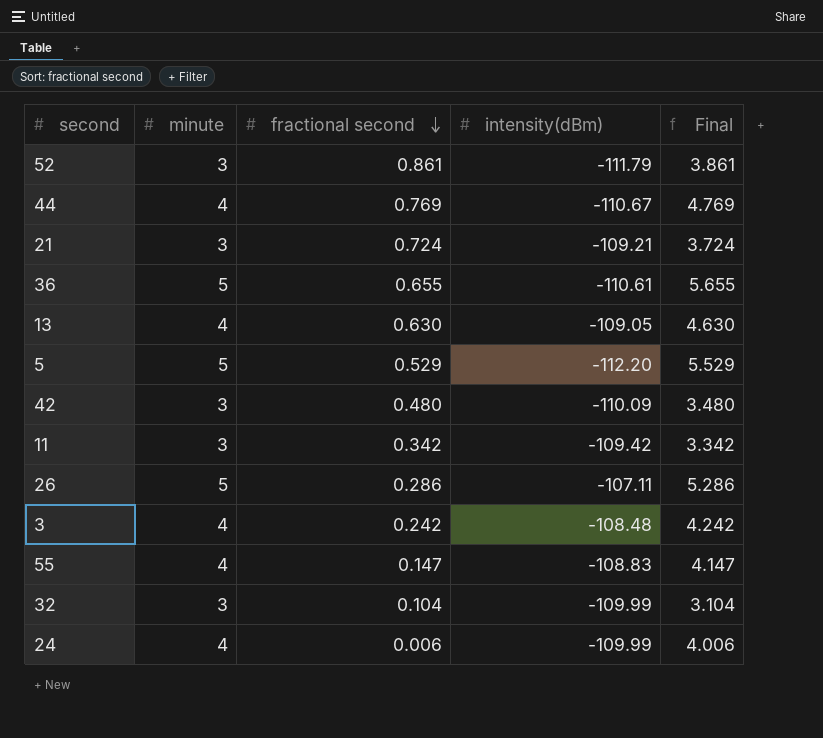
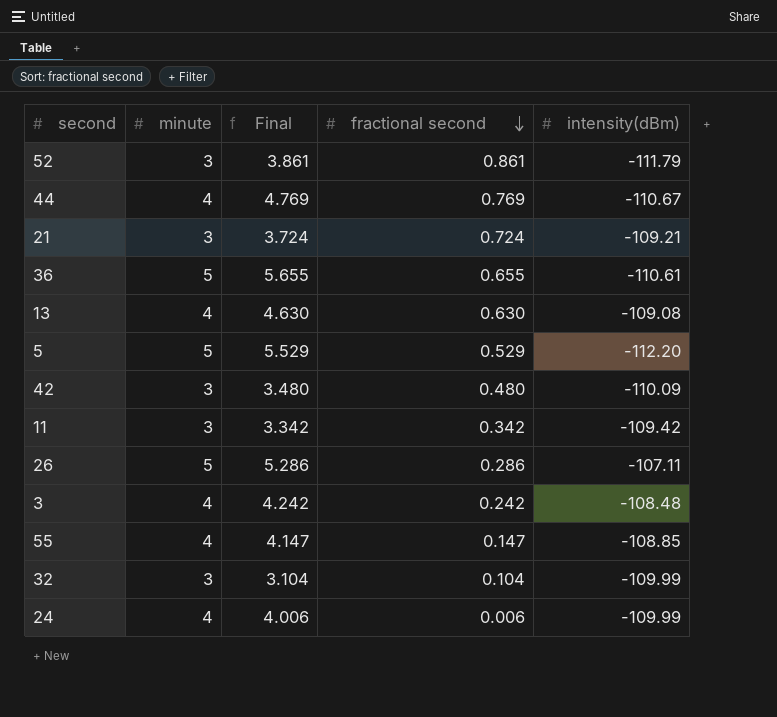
column Final | position: 5 -> 3
13 | intensity(dBm): -109.05 -> -109.08
55 | intensity(dBm): -108.83 -> -108.85

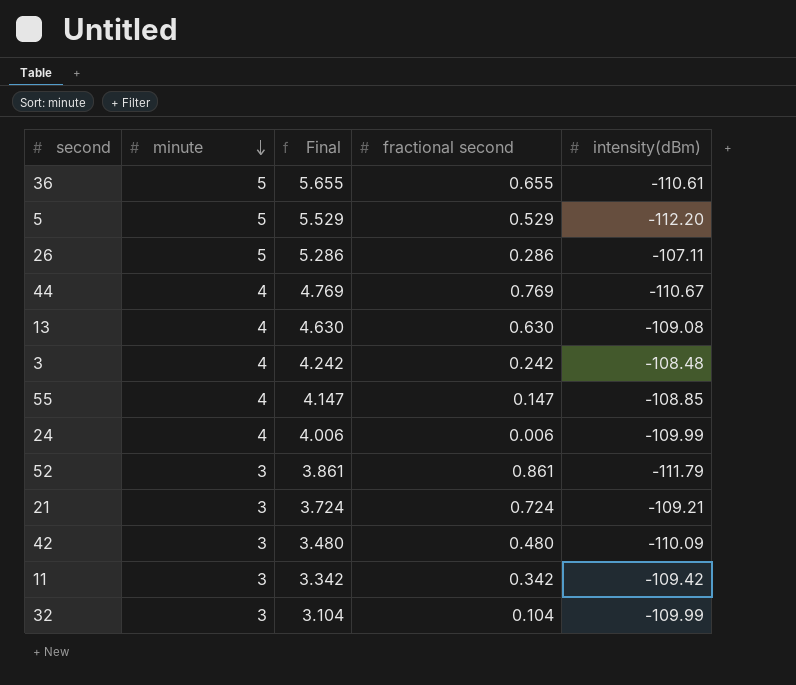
row order: fractional second descending -> minute descending

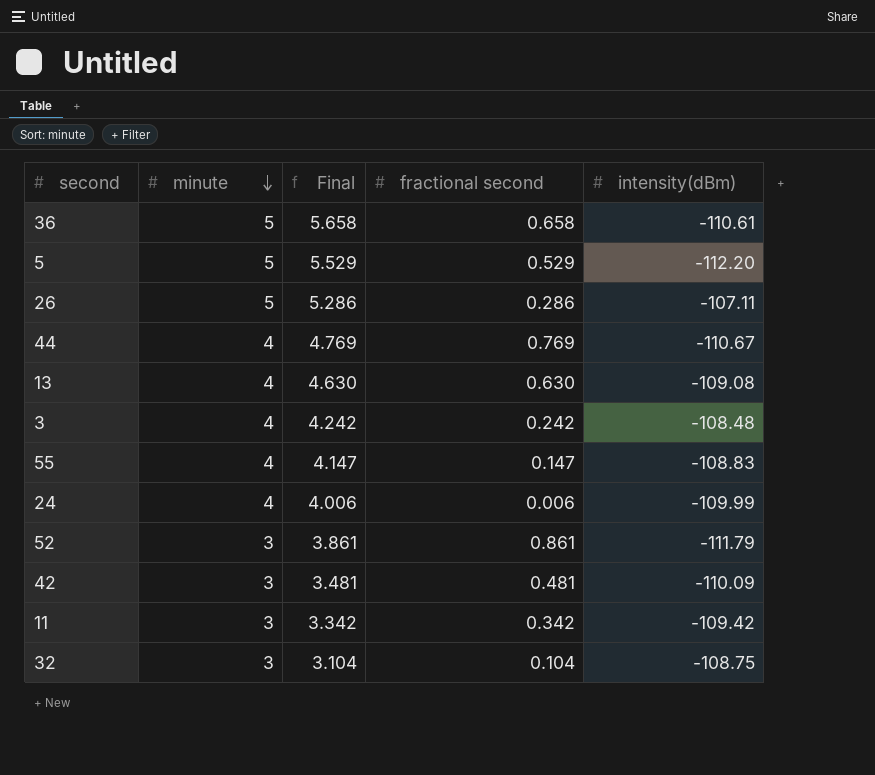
row 21: 3 | 3.724 | 0.724 | -109.21 -> none
36 | Final: 5.655 -> 5.658
36 | fractional second: 0.655 -> 0.658
55 | intensity(dBm): -108.85 -> -108.83
42 | Final: 3.480 -> 3.481
42 | fractional second: 0.480 -> 0.481
32 | intensity(dBm): -109.99 -> -108.75

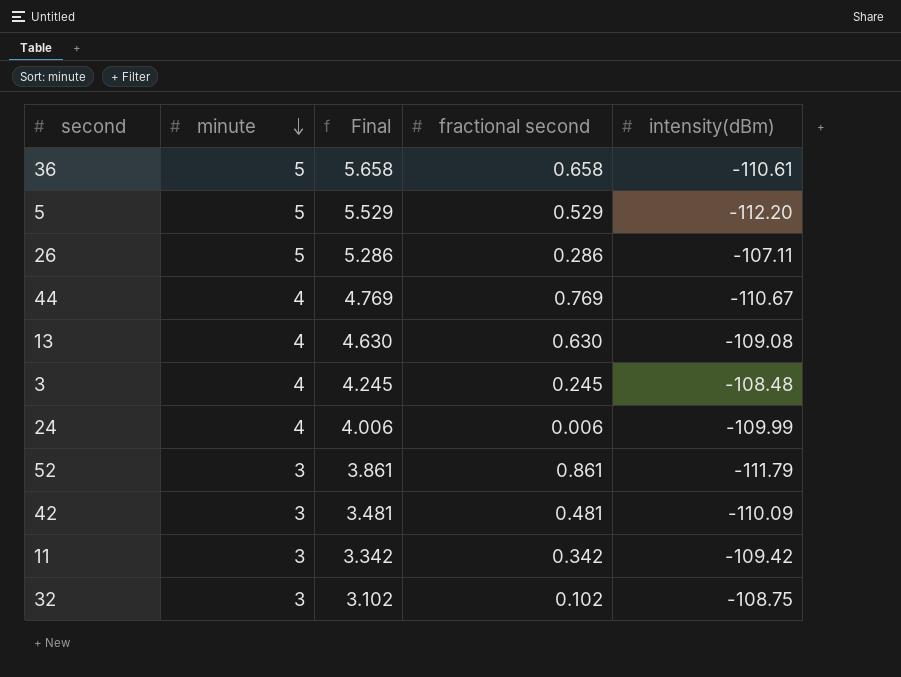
row 55: 4 | 4.147 | 0.147 | -108.83 -> none
3 | Final: 4.242 -> 4.245
3 | fractional second: 0.242 -> 0.245
32 | Final: 3.104 -> 3.102
32 | fractional second: 0.104 -> 0.102

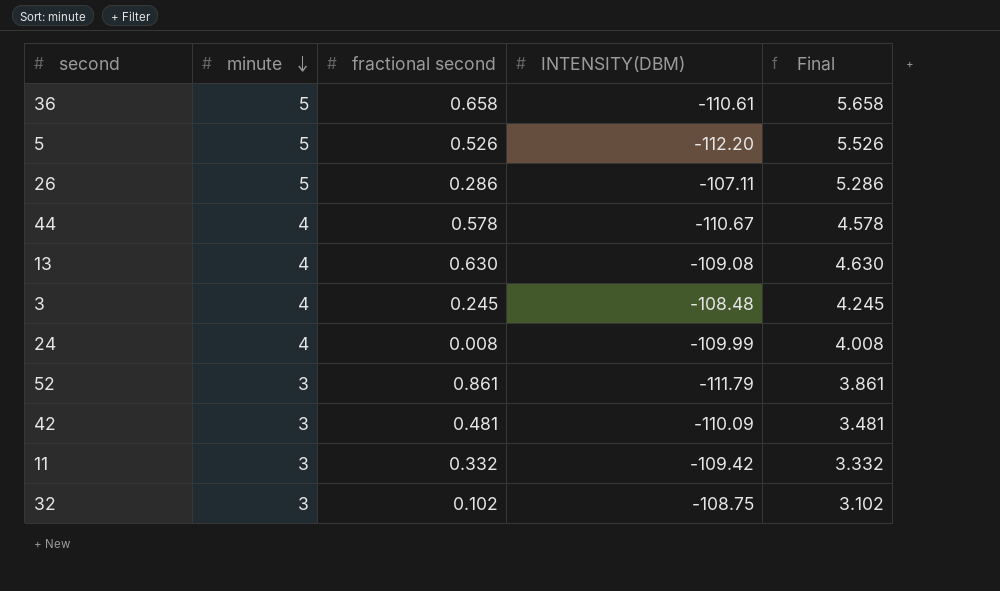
column name: intensity(dBm) -> INTENSITY(DBM)
column Final | position: 3 -> 5
5 | fractional second: 0.529 -> 0.526
5 | Final: 5.529 -> 5.526
44 | fractional second: 0.769 -> 0.578
44 | Final: 4.769 -> 4.578
24 | fractional second: 0.006 -> 0.008
24 | Final: 4.006 -> 4.008
11 | fractional second: 0.342 -> 0.332
11 | Final: 3.342 -> 3.332

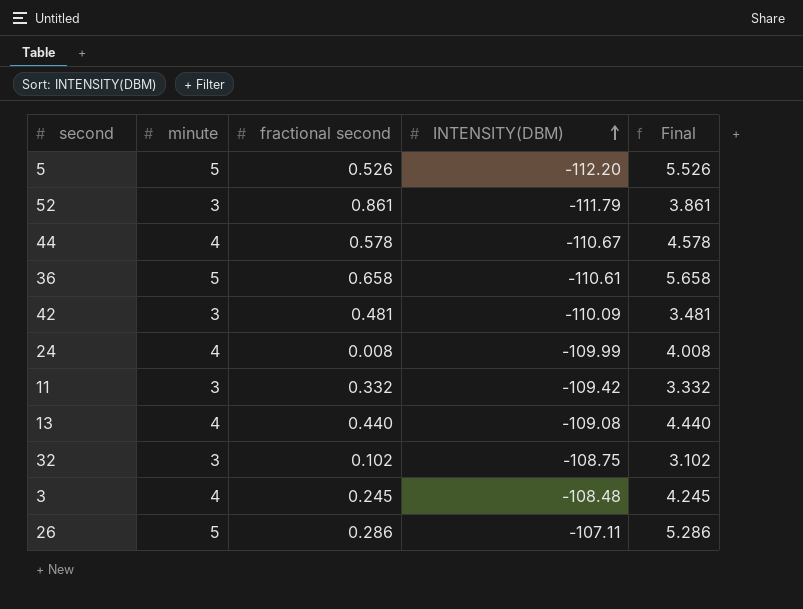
row order: minute descending -> INTENSITY(DBM) ascending
13 | fractional second: 0.630 -> 0.440
13 | Final: 4.630 -> 4.440

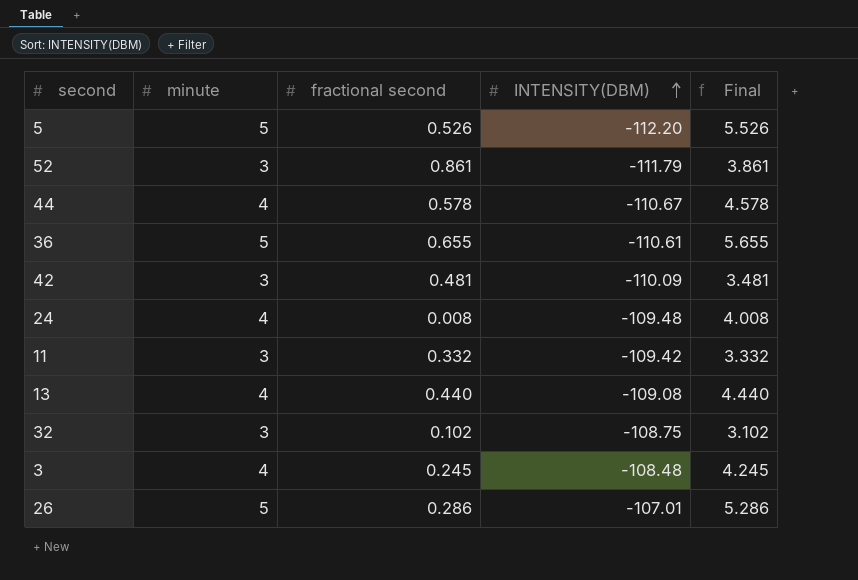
36 | fractional second: 0.658 -> 0.655
36 | Final: 5.658 -> 5.655
24 | INTENSITY(DBM): -109.99 -> -109.48
26 | INTENSITY(DBM): -107.11 -> -107.01

